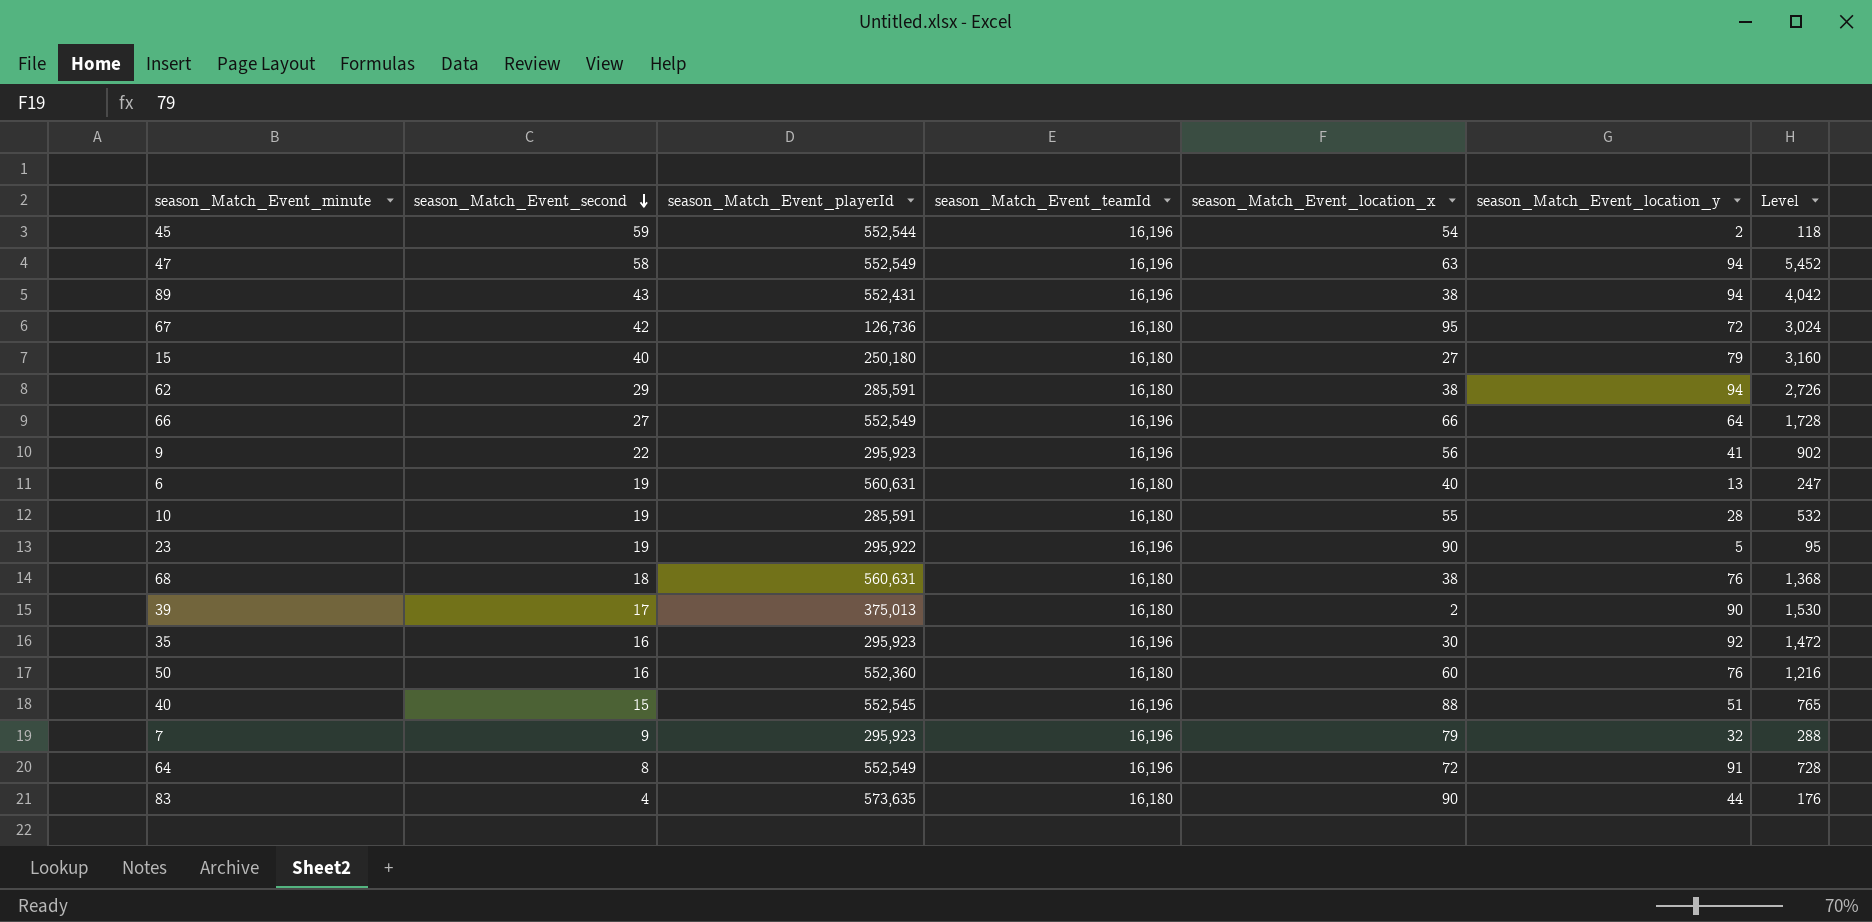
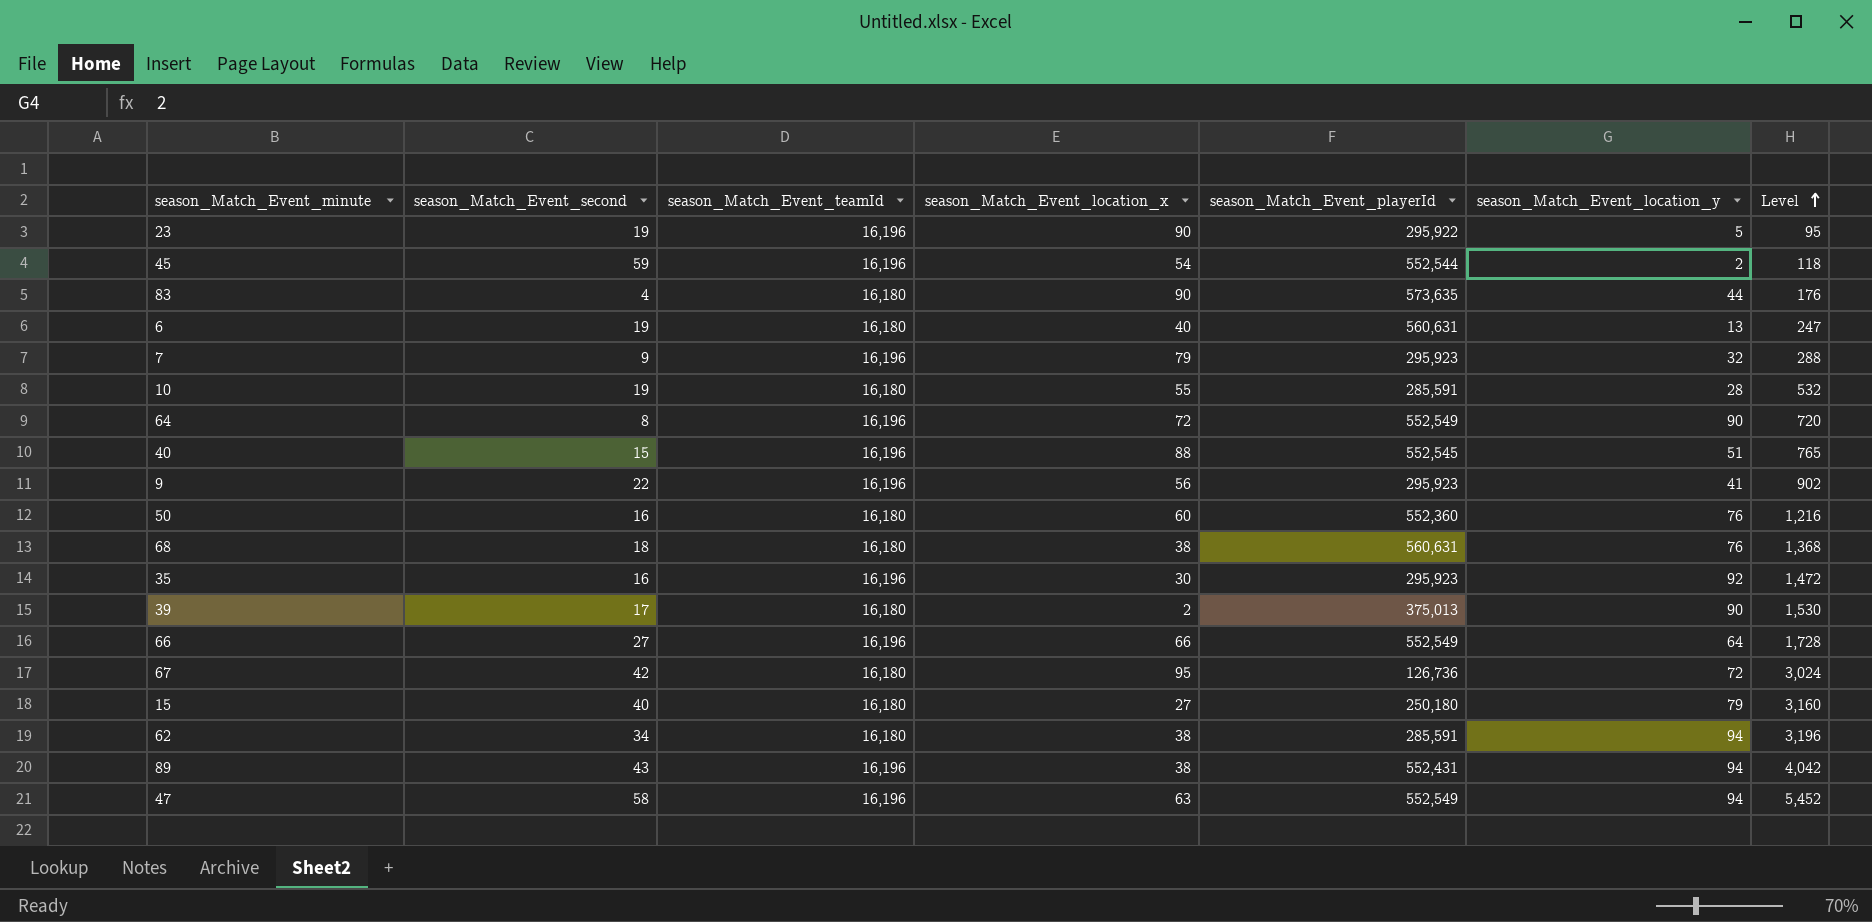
row order: season_Match_Event_second descending -> Level ascending
column season_Match_Event_playerId | position: 3 -> 5
64 | season_Match_Event_location_y: 91 -> 90
64 | Level: 728 -> 720
62 | season_Match_Event_second: 29 -> 34
62 | Level: 2,726 -> 3,196

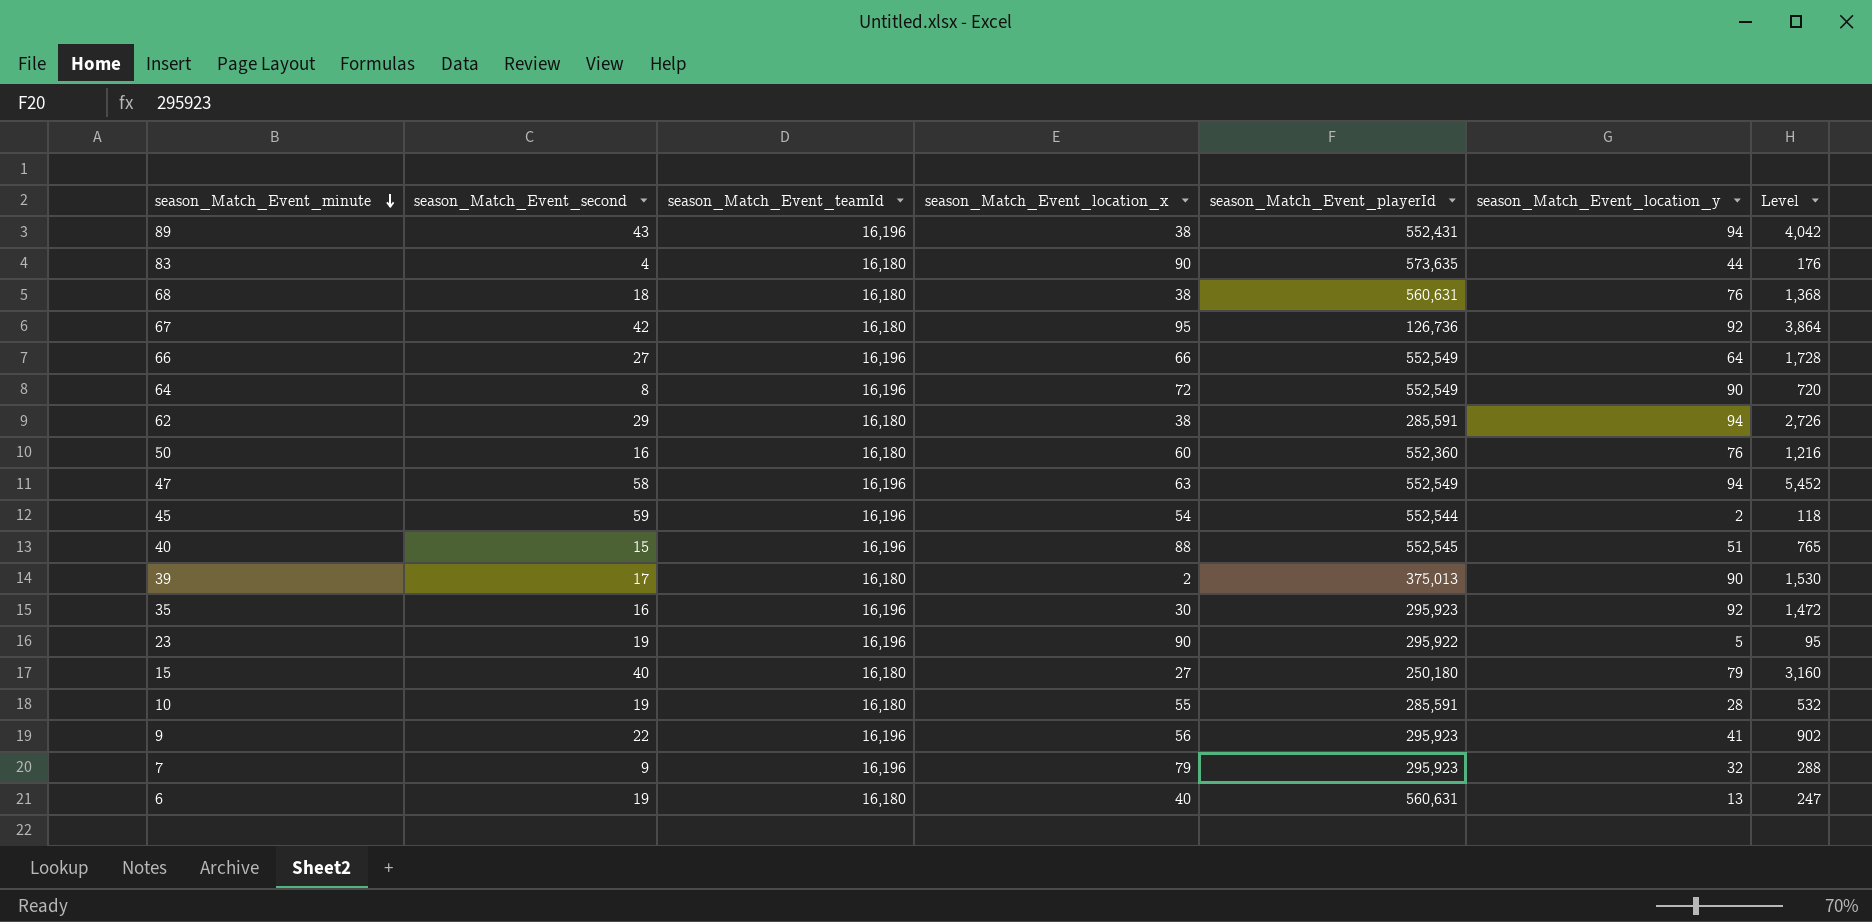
row order: Level ascending -> season_Match_Event_minute descending
67 | season_Match_Event_location_y: 72 -> 92
67 | Level: 3,024 -> 3,864
62 | season_Match_Event_second: 34 -> 29
62 | Level: 3,196 -> 2,726

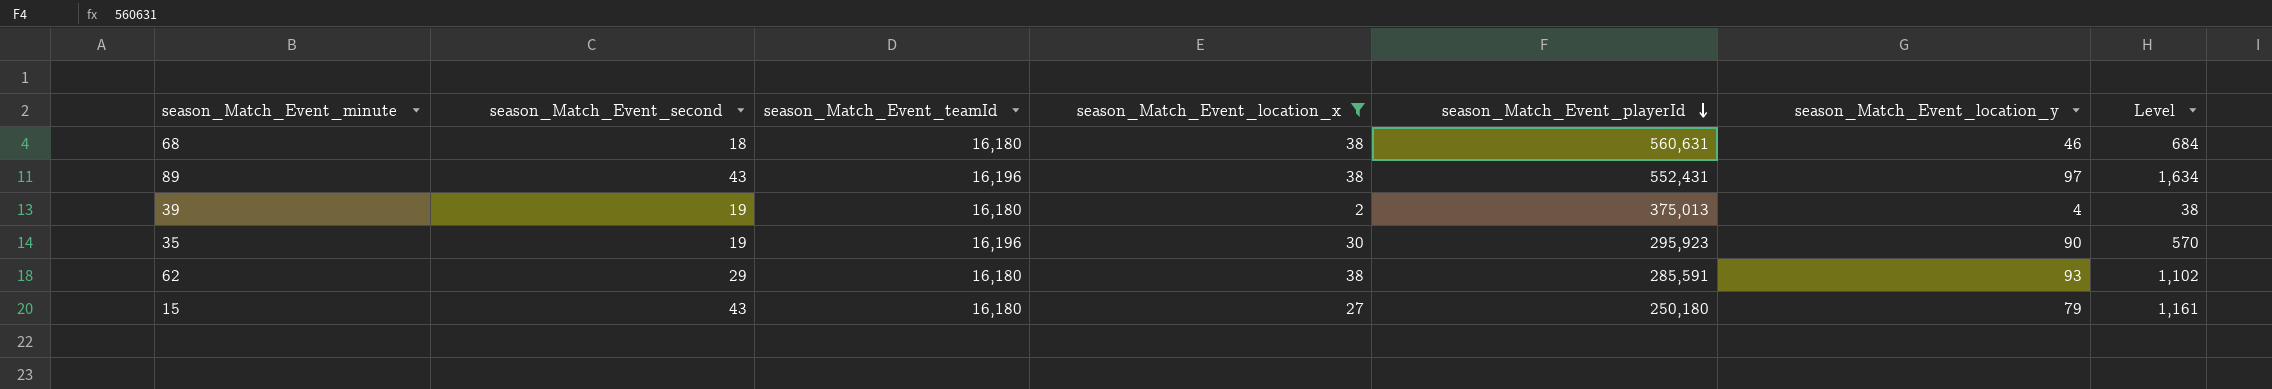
filter: none -> season_Match_Event_location_x <= 38
row order: season_Match_Event_minute descending -> season_Match_Event_playerId descending
column Level | formula: [season_Match_Event_second] * [season_Match_Event_location_y] -> [season_Match_Event_second] * [season_Match_Event_location_x]
68 | season_Match_Event_location_y: 76 -> 46
89 | season_Match_Event_location_y: 94 -> 97
39 | season_Match_Event_second: 17 -> 19
39 | season_Match_Event_location_y: 90 -> 4
35 | season_Match_Event_second: 16 -> 19
35 | season_Match_Event_location_y: 92 -> 90
62 | season_Match_Event_location_y: 94 -> 93
15 | season_Match_Event_second: 40 -> 43

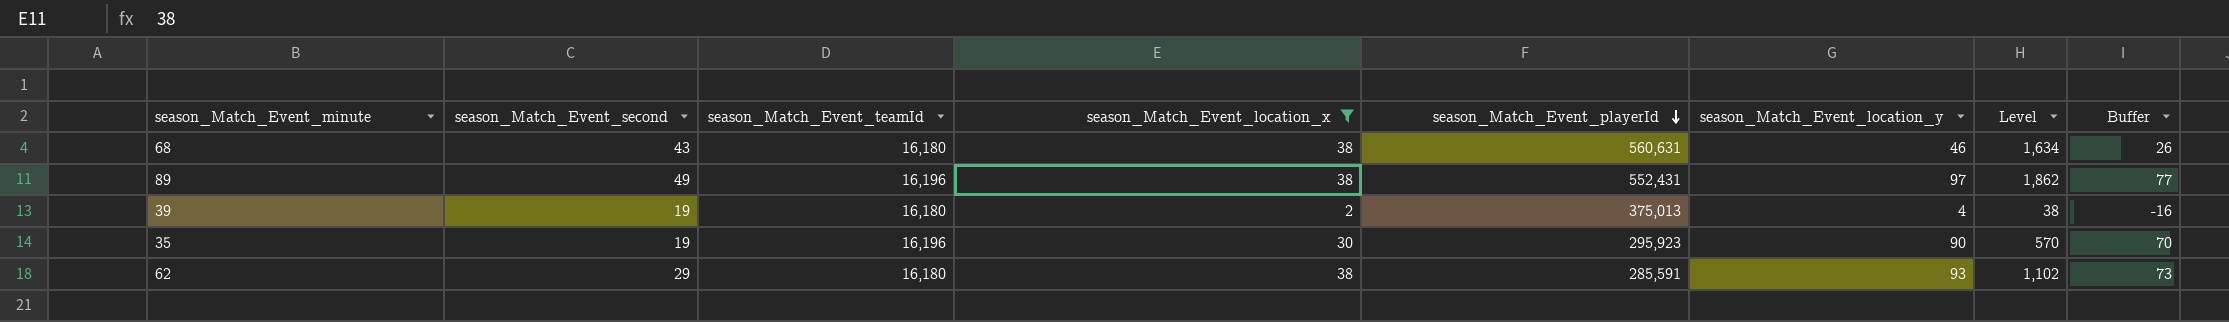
column Buffer | formula: none -> [season_Match_Event_location_y] - 20
row 15: 43 | 16,180 | 27 | 250,180 | 79 | 1,161 -> none
68 | season_Match_Event_second: 18 -> 43
68 | Level: 684 -> 1,634
89 | season_Match_Event_second: 43 -> 49
89 | Level: 1,634 -> 1,862

